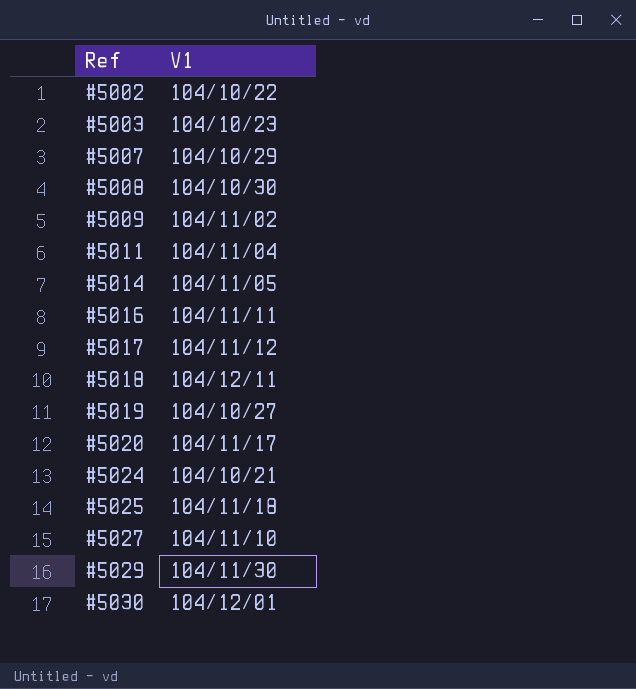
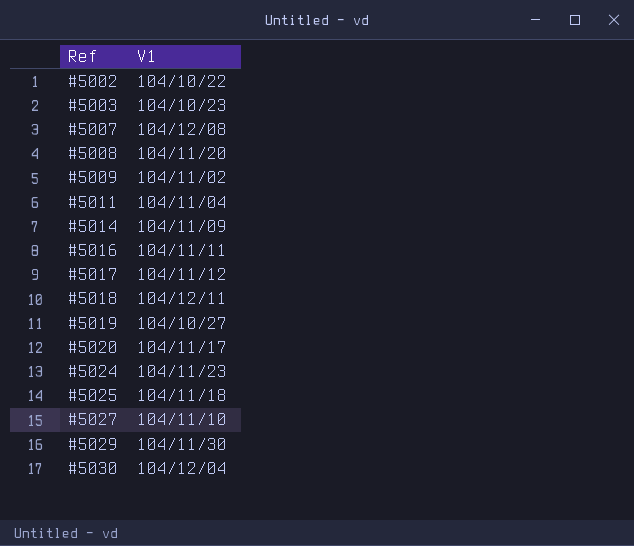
#5007 | V1: 104/10/29 -> 104/12/08
#5008 | V1: 104/10/30 -> 104/11/20
#5014 | V1: 104/11/05 -> 104/11/09
#5024 | V1: 104/10/21 -> 104/11/23
#5030 | V1: 104/12/01 -> 104/12/04

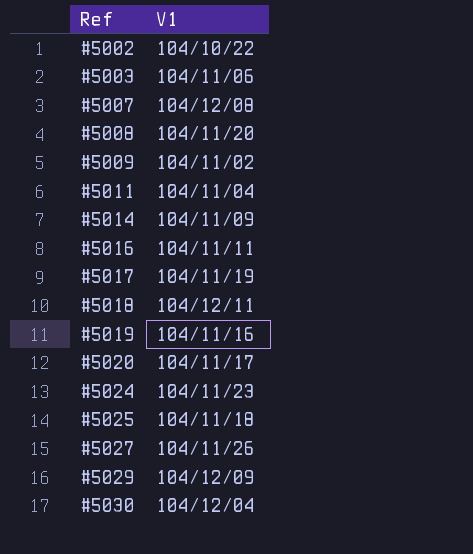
#5003 | V1: 104/10/23 -> 104/11/06
#5017 | V1: 104/11/12 -> 104/11/19
#5019 | V1: 104/10/27 -> 104/11/16
#5027 | V1: 104/11/10 -> 104/11/26
#5029 | V1: 104/11/30 -> 104/12/09

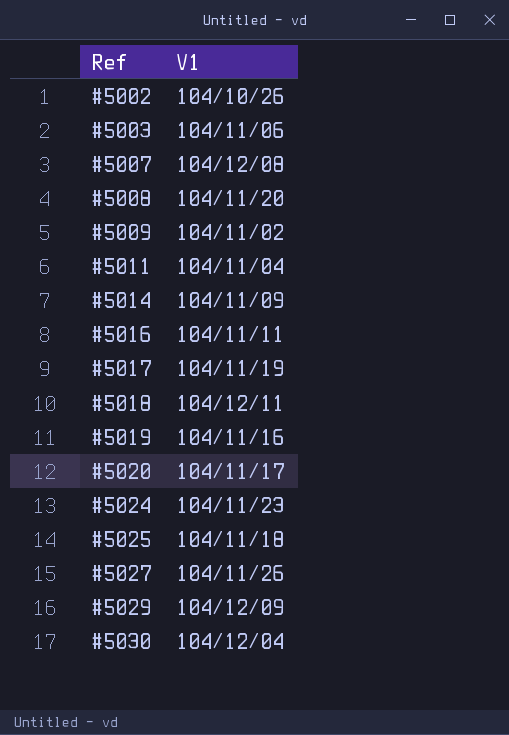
#5002 | V1: 104/10/22 -> 104/10/26

